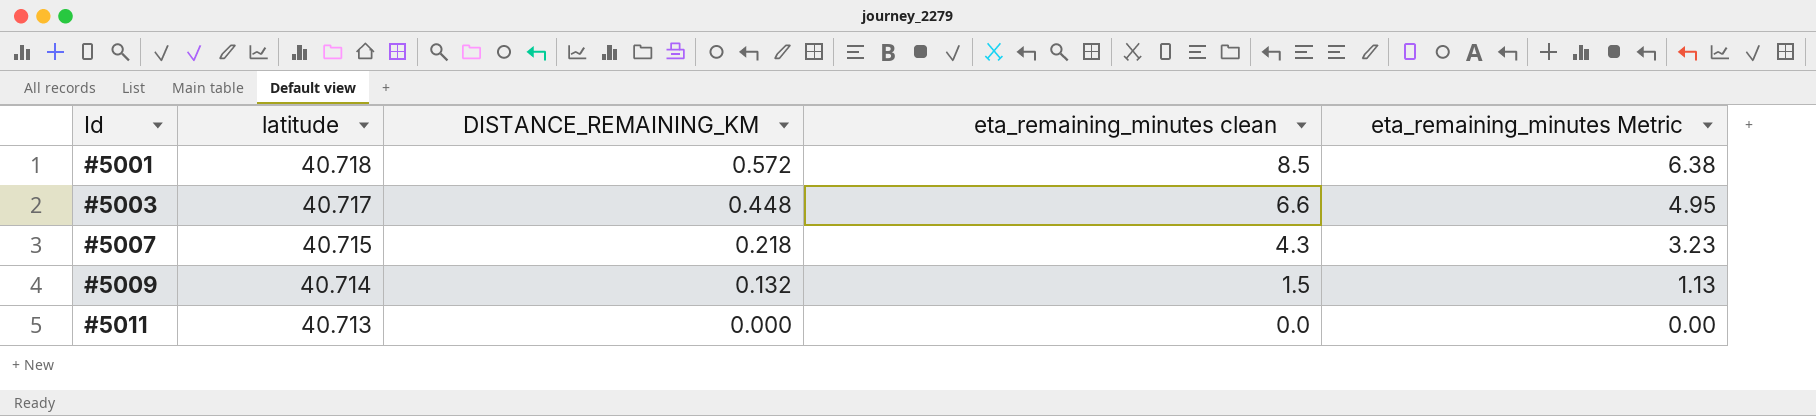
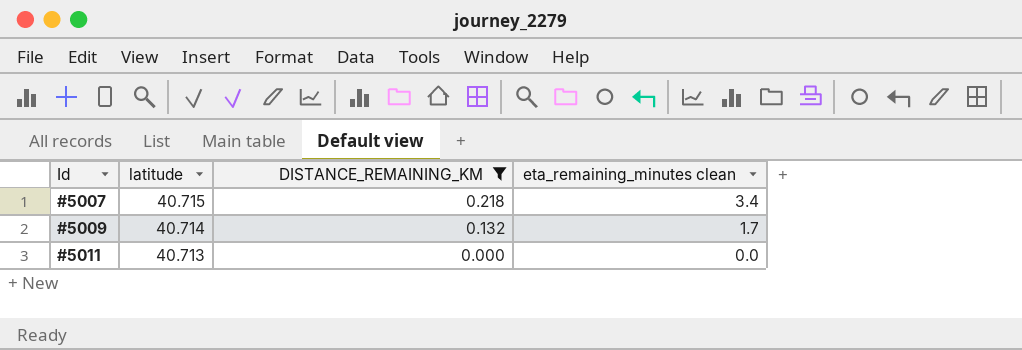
filter: none -> DISTANCE_REMAINING_KM <= 0.218
column eta_remaining_minutes Metric | formula: [eta_remaining_minutes clean] * 0.75 -> none
#5007 | eta_remaining_minutes clean: 4.3 -> 3.4
#5009 | eta_remaining_minutes clean: 1.5 -> 1.7

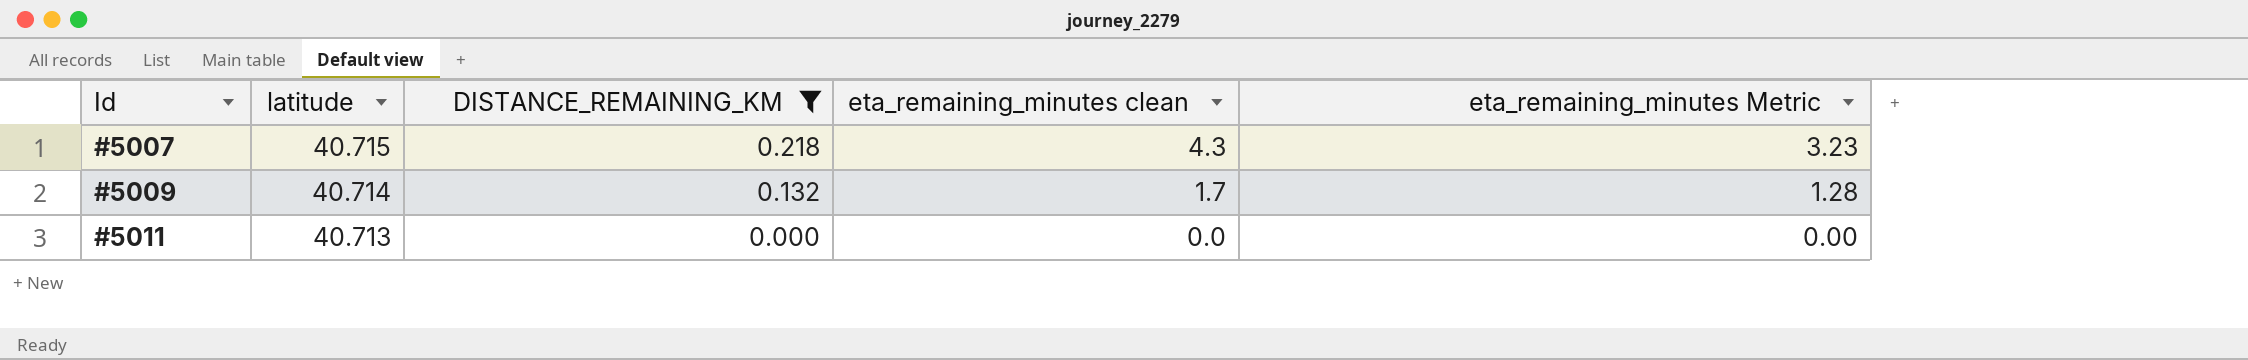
column eta_remaining_minutes Metric | formula: none -> [eta_remaining_minutes clean] * 0.75
#5007 | eta_remaining_minutes clean: 3.4 -> 4.3

